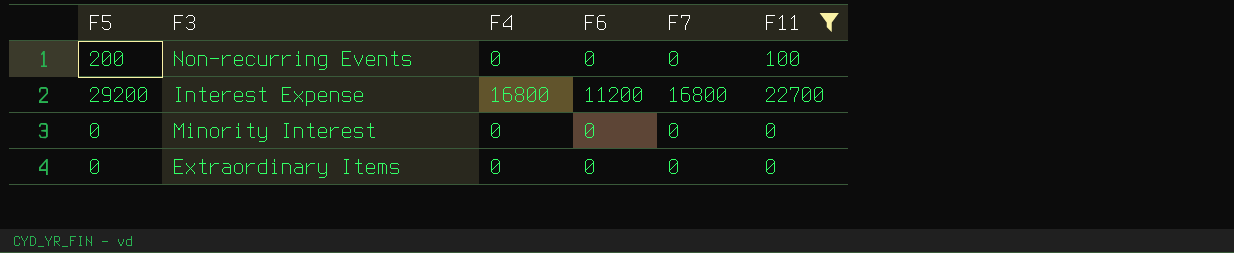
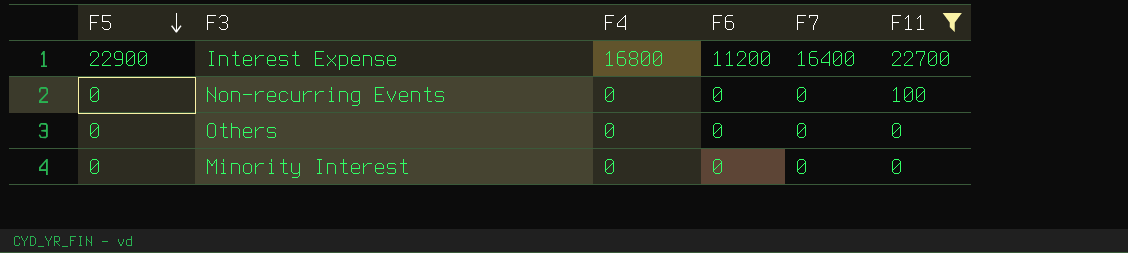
row order: none -> F5 descending
row Extraordinary Items: 0 | 0 | 0 | 0 | 0 -> none
Interest Expense | F5: 29200 -> 22900
Interest Expense | F7: 16800 -> 16400
Non-recurring Events | F5: 200 -> 0
row Others: none -> 0 | 0 | 0 | 0 | 0

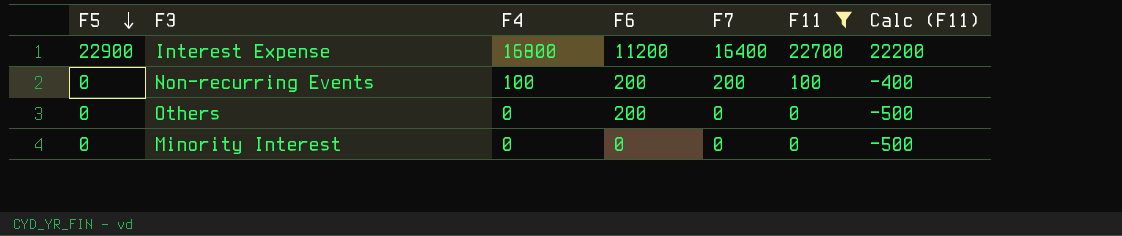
column Calc (F11) | formula: none -> [F11] - 500
Non-recurring Events | F4: 0 -> 100
Non-recurring Events | F6: 0 -> 200
Non-recurring Events | F7: 0 -> 200
Others | F6: 0 -> 200

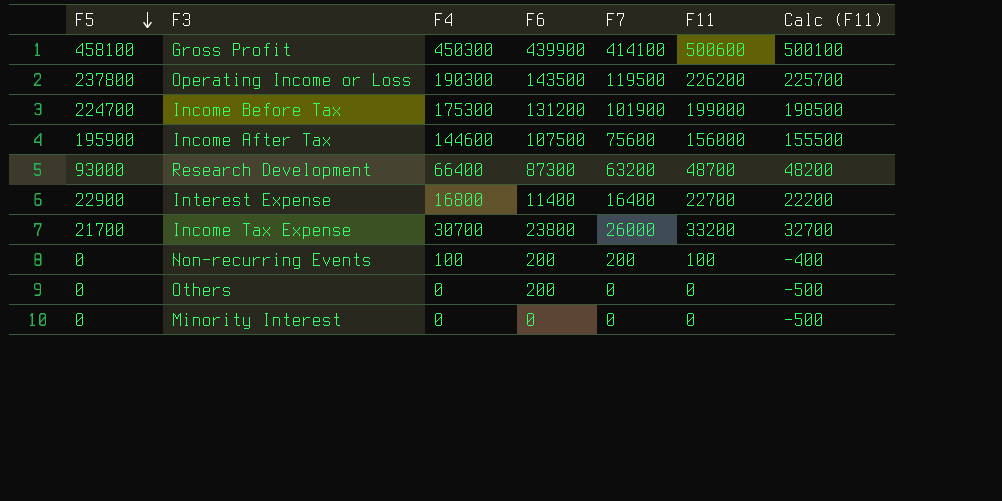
filter: F11 <= 22700 -> none
Interest Expense | F6: 11200 -> 11400

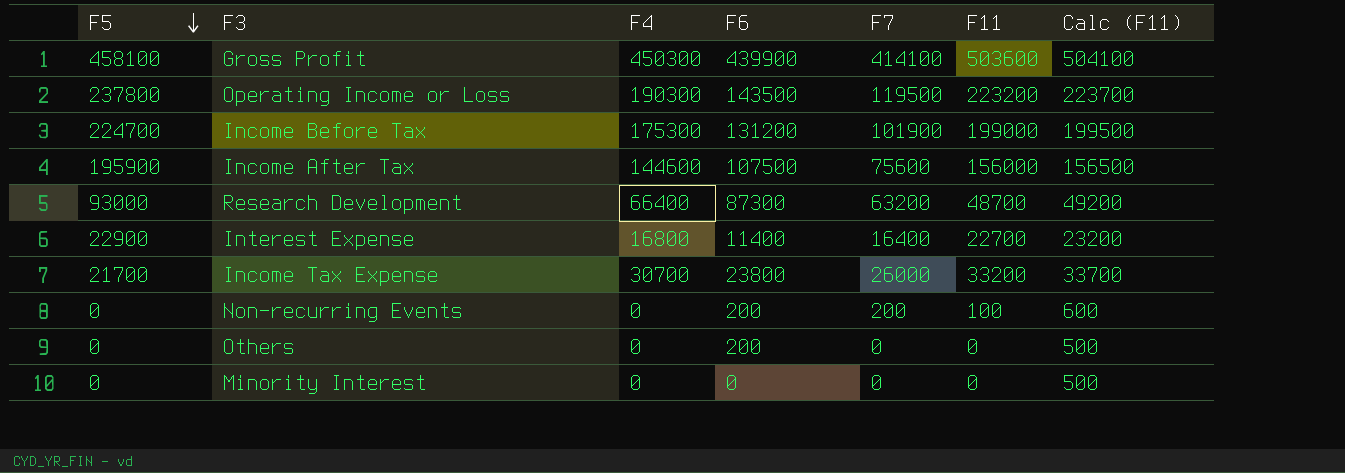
column Calc (F11) | formula: [F11] - 500 -> [F11] + 500
Gross Profit | F11: 500600 -> 503600
Operating Income or Loss | F11: 226200 -> 223200
Non-recurring Events | F4: 100 -> 0

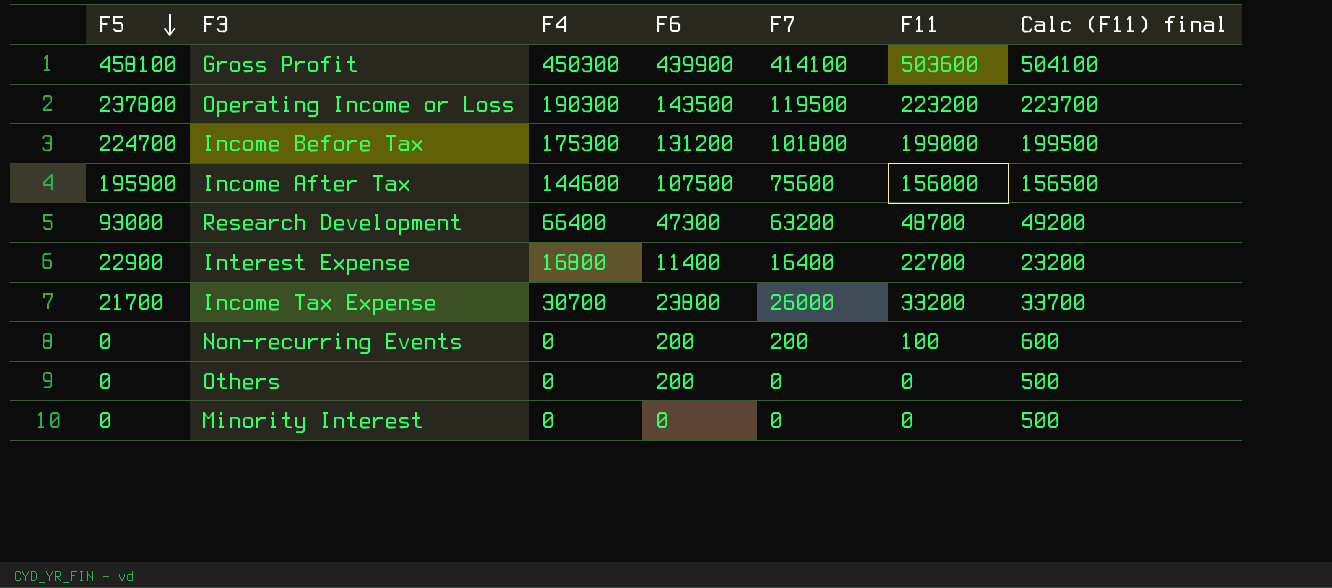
column name: Calc (F11) -> Calc (F11) final
Income Before Tax | F7: 101900 -> 101800
Research Development | F6: 87300 -> 47300

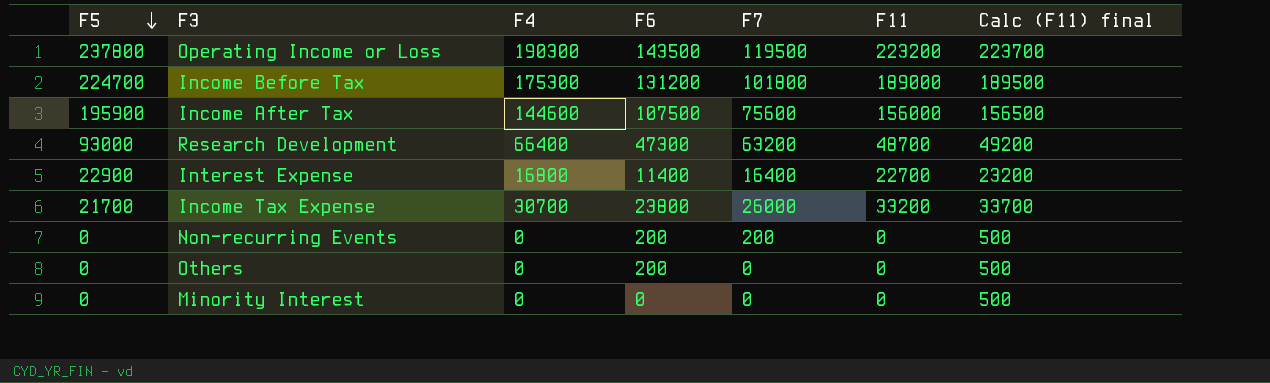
row Gross Profit: 458100 | 450300 | 439900 | 414100 | 503600 | 504100 -> none
Income Before Tax | F11: 199000 -> 189000
Income Before Tax | Calc (F11) final: 199500 -> 189500
Non-recurring Events | F11: 100 -> 0
Non-recurring Events | Calc (F11) final: 600 -> 500

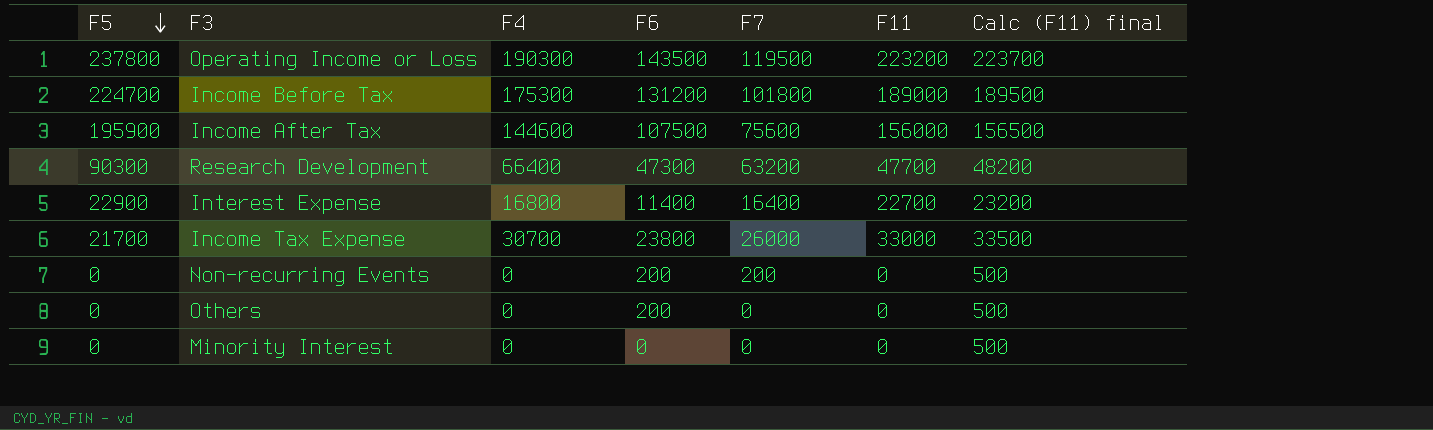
Research Development | F5: 93000 -> 90300
Research Development | F11: 48700 -> 47700
Research Development | Calc (F11) final: 49200 -> 48200
Income Tax Expense | F11: 33200 -> 33000
Income Tax Expense | Calc (F11) final: 33700 -> 33500

